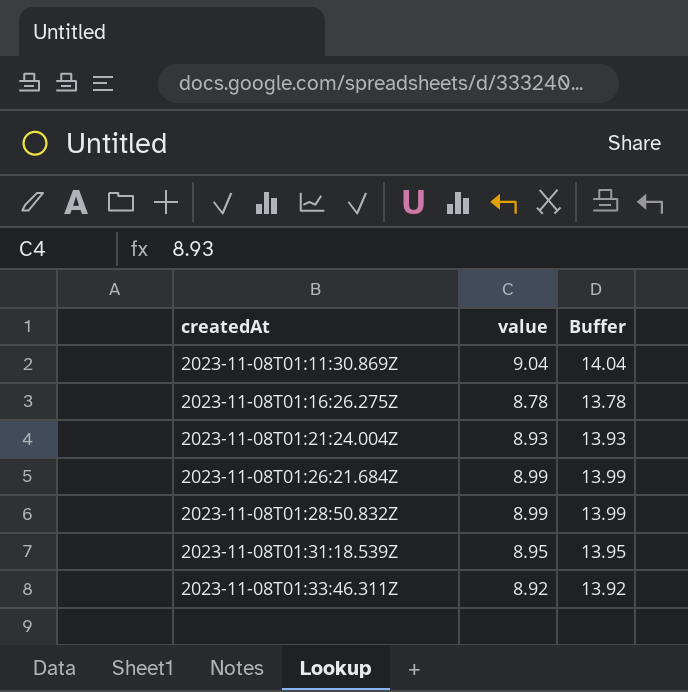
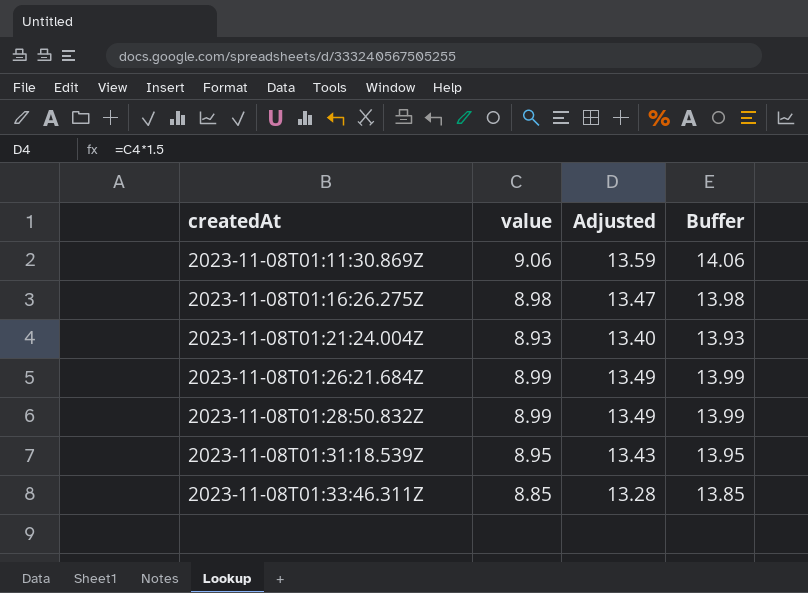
column Adjusted | formula: none -> [value] * 1.5
2023-11-08T01:11:30.869Z | value: 9.04 -> 9.06
2023-11-08T01:11:30.869Z | Buffer: 14.04 -> 14.06
2023-11-08T01:16:26.275Z | value: 8.78 -> 8.98
2023-11-08T01:16:26.275Z | Buffer: 13.78 -> 13.98
2023-11-08T01:33:46.311Z | value: 8.92 -> 8.85
2023-11-08T01:33:46.311Z | Buffer: 13.92 -> 13.85

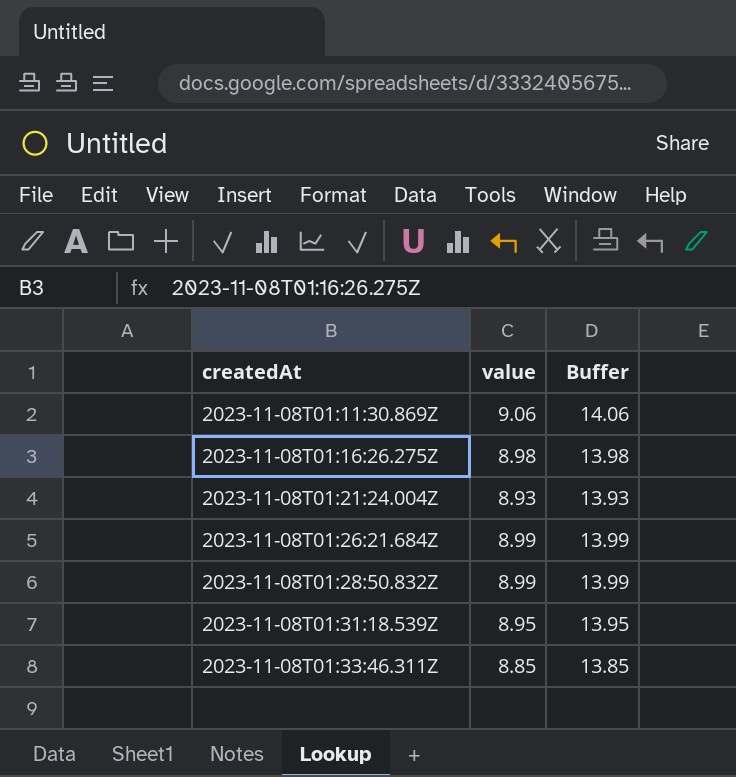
column Adjusted | formula: [value] * 1.5 -> none

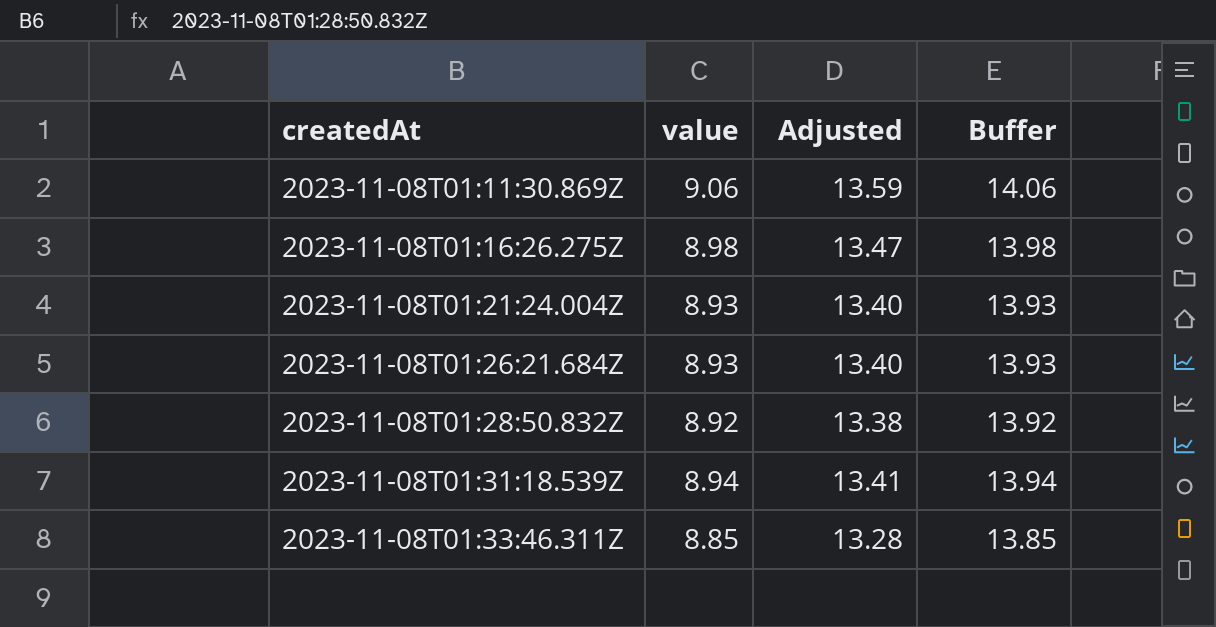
column Adjusted | formula: none -> [value] * 1.5
2023-11-08T01:26:21.684Z | value: 8.99 -> 8.93
2023-11-08T01:26:21.684Z | Buffer: 13.99 -> 13.93
2023-11-08T01:28:50.832Z | value: 8.99 -> 8.92
2023-11-08T01:28:50.832Z | Buffer: 13.99 -> 13.92
2023-11-08T01:31:18.539Z | value: 8.95 -> 8.94
2023-11-08T01:31:18.539Z | Buffer: 13.95 -> 13.94

